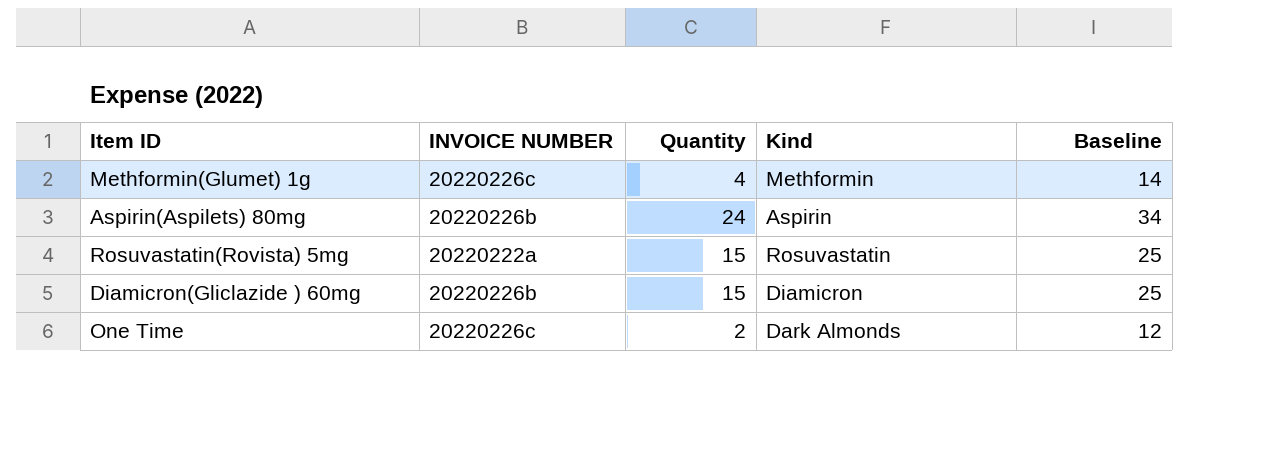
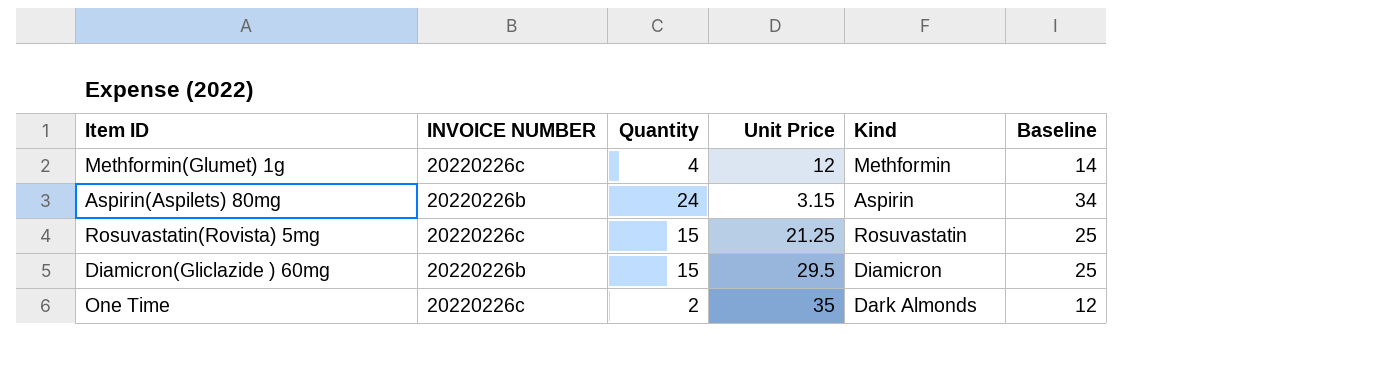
column Unit Price | position: none -> 4
Rosuvastatin(Rovista) 5mg | INVOICE NUMBER: 20220222a -> 20220226c

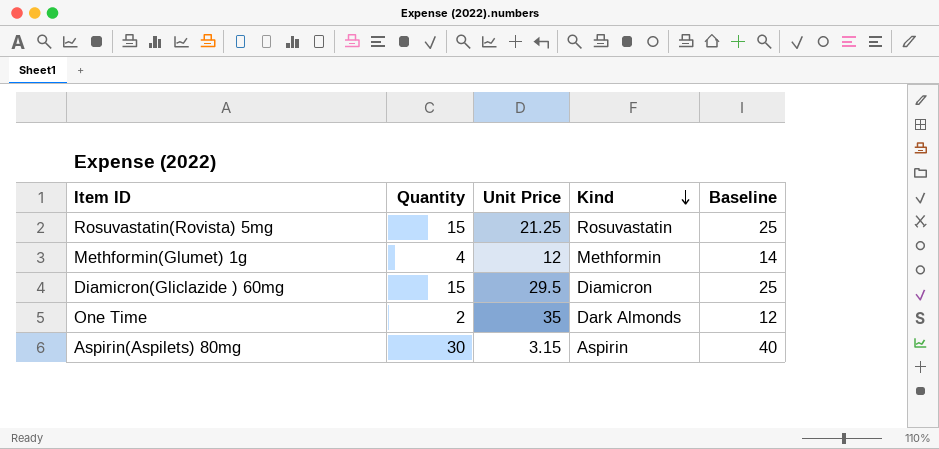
row order: none -> Kind descending
column INVOICE NUMBER | position: 2 -> none
Aspirin(Aspilets) 80mg | Quantity: 24 -> 30
Aspirin(Aspilets) 80mg | Baseline: 34 -> 40

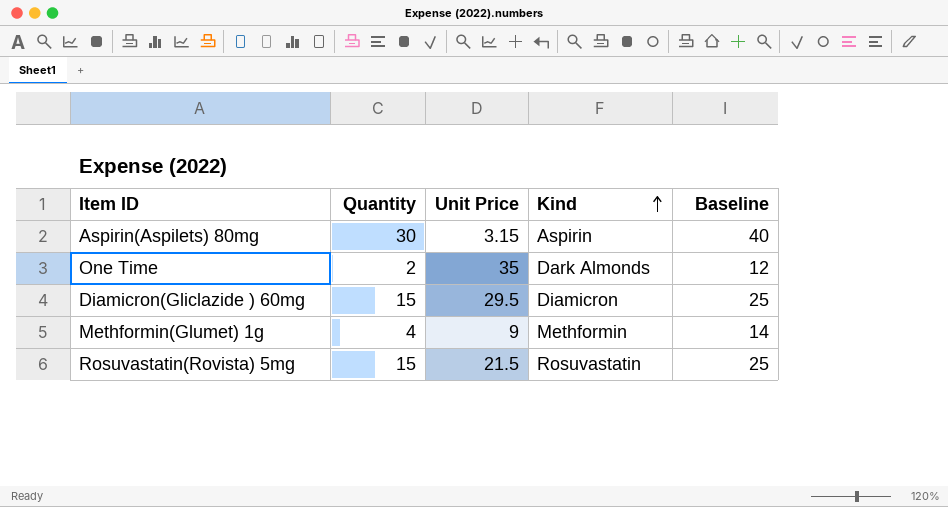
row order: Kind descending -> Kind ascending
Methformin(Glumet) 1g | Unit Price: 12 -> 9
Rosuvastatin(Rovista) 5mg | Unit Price: 21.25 -> 21.5

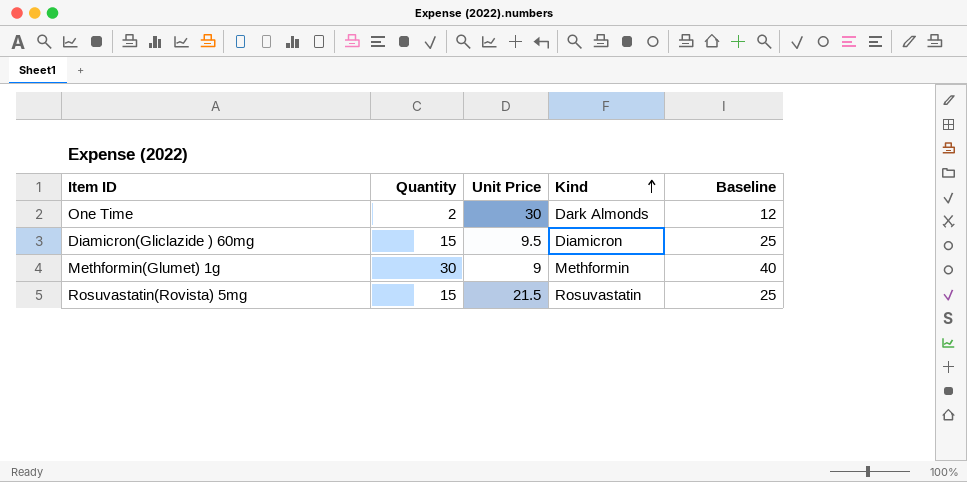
row Aspirin(Aspilets) 80mg: 30 | 3.15 | Aspirin | 40 -> none
One Time | Unit Price: 35 -> 30
Diamicron(Gliclazide ) 60mg | Unit Price: 29.5 -> 9.5
Methformin(Glumet) 1g | Quantity: 4 -> 30
Methformin(Glumet) 1g | Baseline: 14 -> 40

